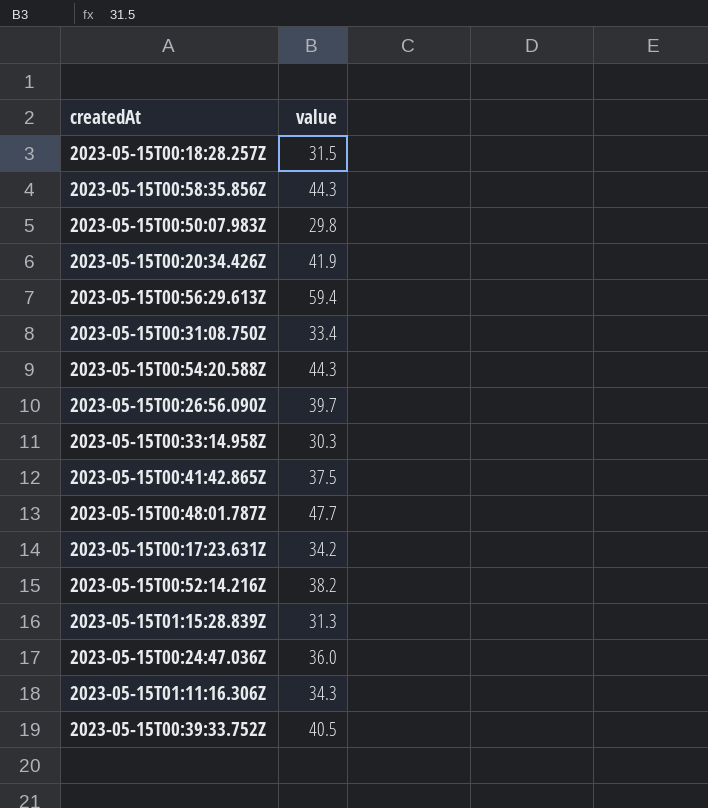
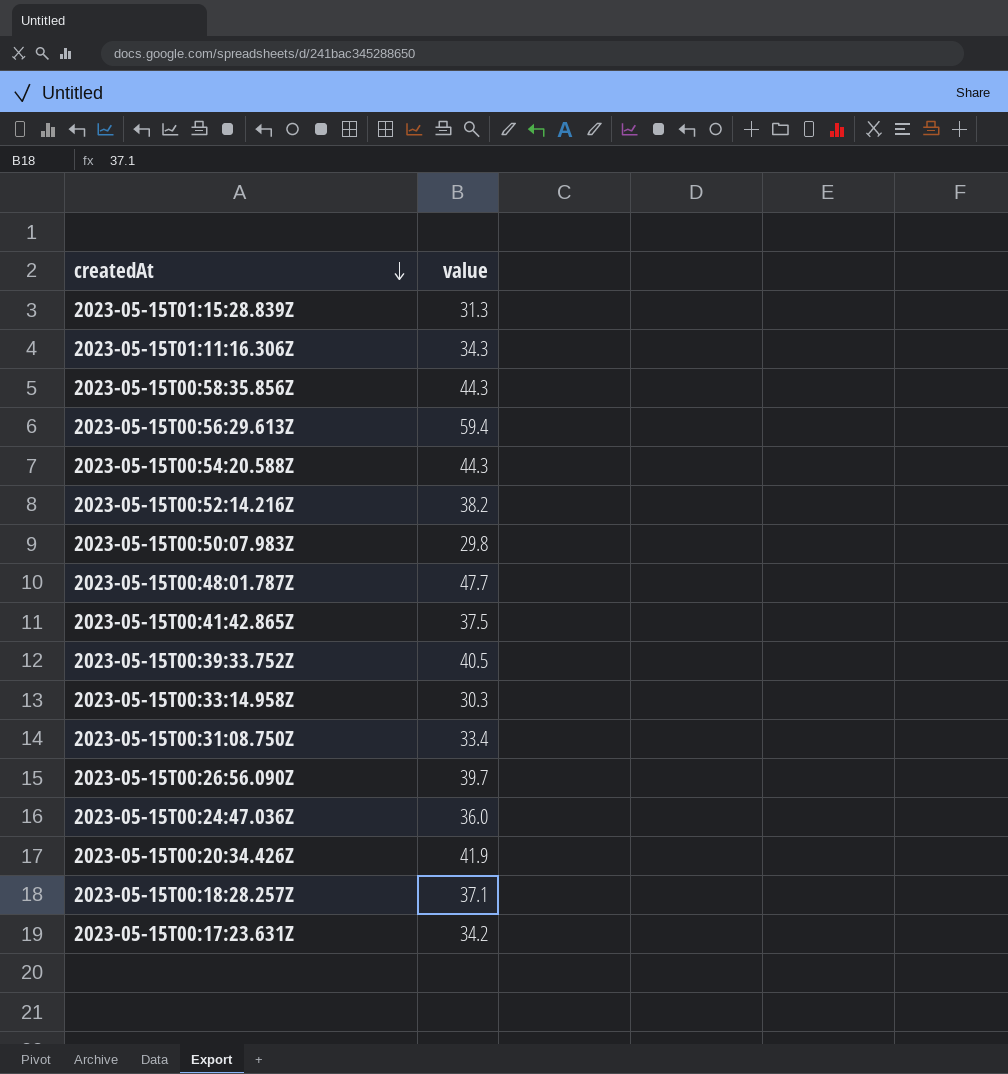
row order: none -> createdAt descending
2023-05-15T00:18:28.257Z | value: 31.5 -> 37.1

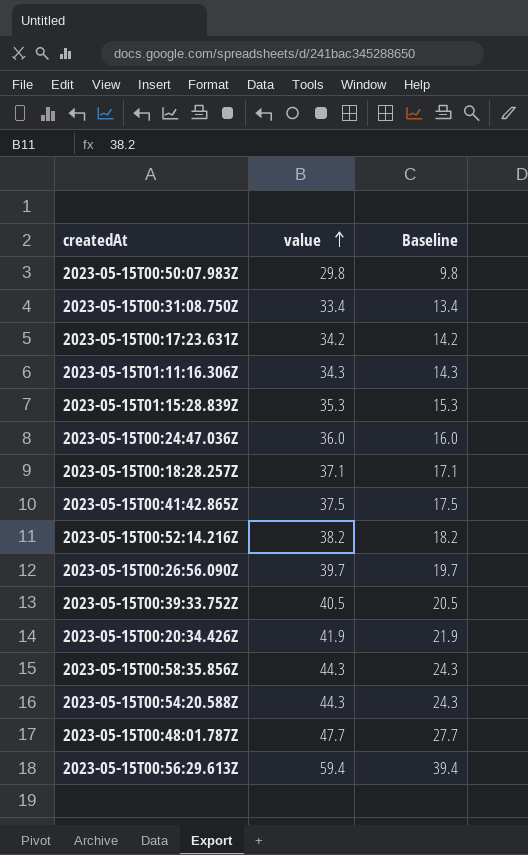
row order: createdAt descending -> value ascending
column Baseline | formula: none -> [value] - 20
row 2023-05-15T00:33:14.958Z: 30.3 -> none
2023-05-15T01:15:28.839Z | value: 31.3 -> 35.3

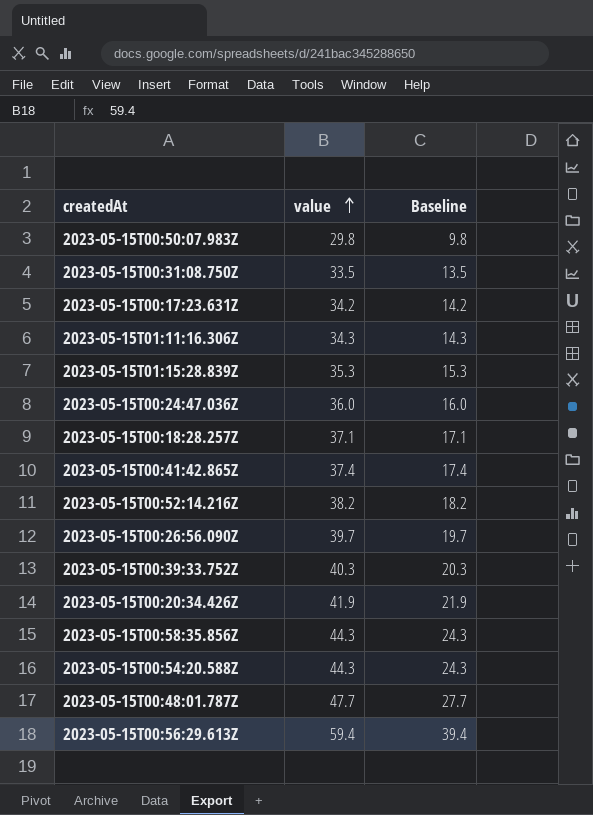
2023-05-15T00:31:08.750Z | value: 33.4 -> 33.5
2023-05-15T00:31:08.750Z | Baseline: 13.4 -> 13.5
2023-05-15T00:41:42.865Z | value: 37.5 -> 37.4
2023-05-15T00:41:42.865Z | Baseline: 17.5 -> 17.4
2023-05-15T00:39:33.752Z | value: 40.5 -> 40.3
2023-05-15T00:39:33.752Z | Baseline: 20.5 -> 20.3

